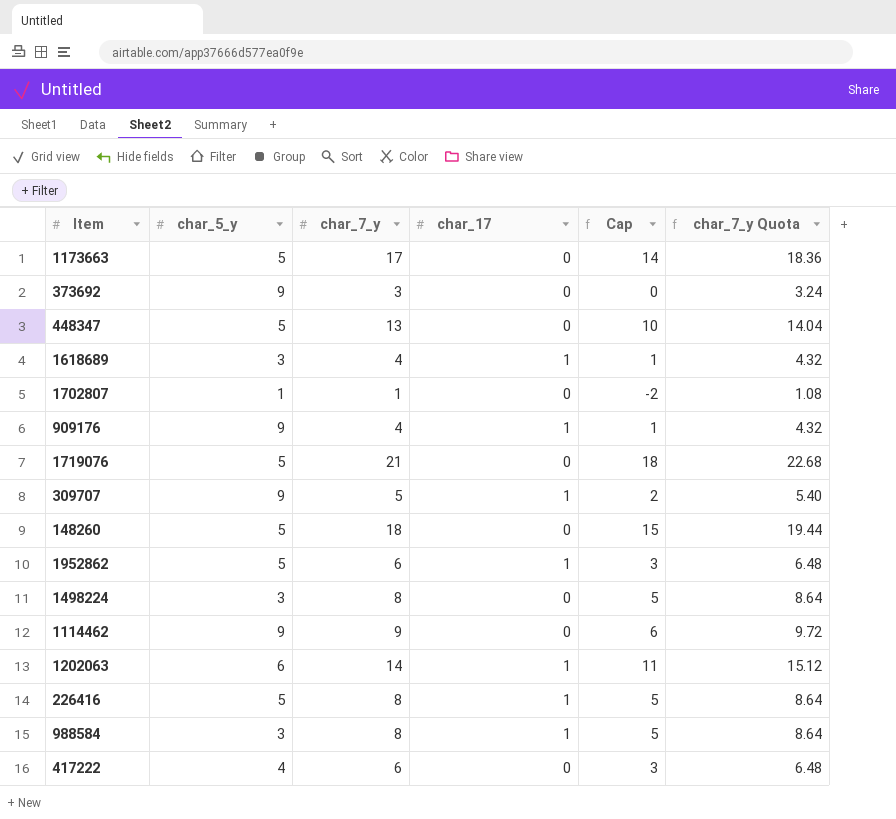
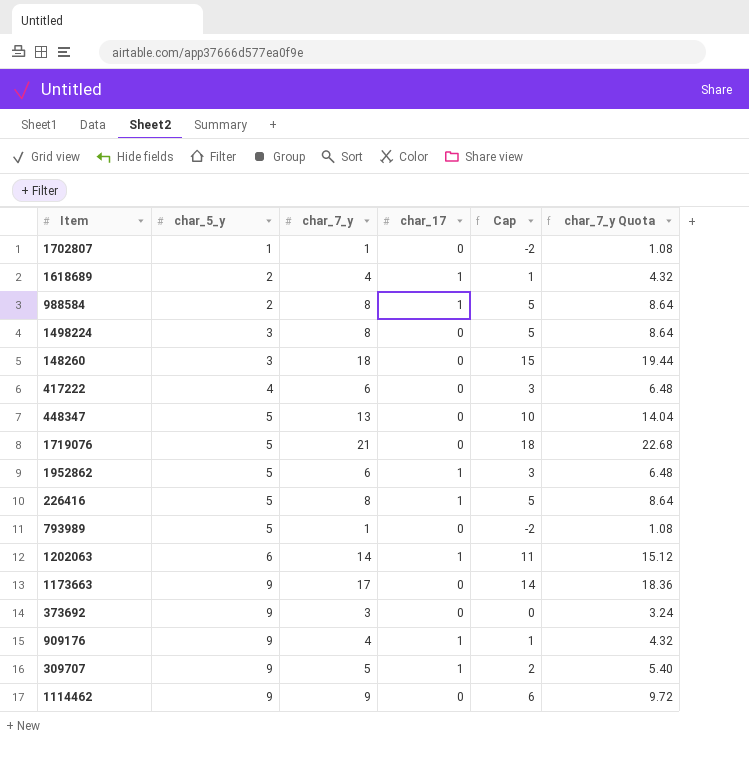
row order: none -> char_5_y ascending
1618689 | char_5_y: 3 -> 2
988584 | char_5_y: 3 -> 2
148260 | char_5_y: 5 -> 3
row 793989: none -> 5 | 1 | 0 | -2 | 1.08
1173663 | char_5_y: 5 -> 9

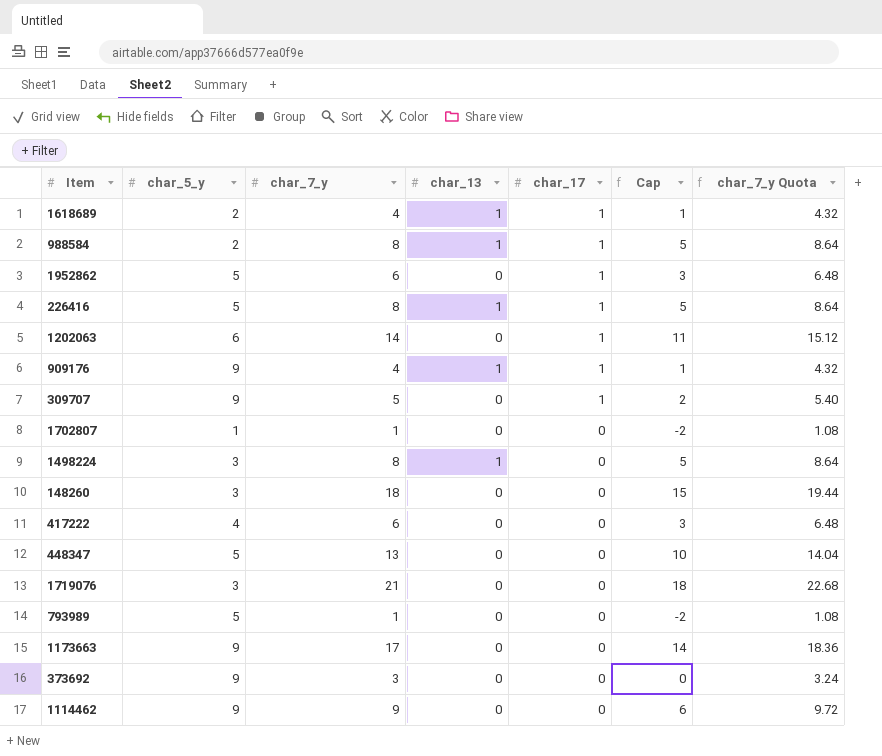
row order: char_5_y ascending -> char_17 descending
column char_13 | position: none -> 4
1719076 | char_5_y: 5 -> 3

